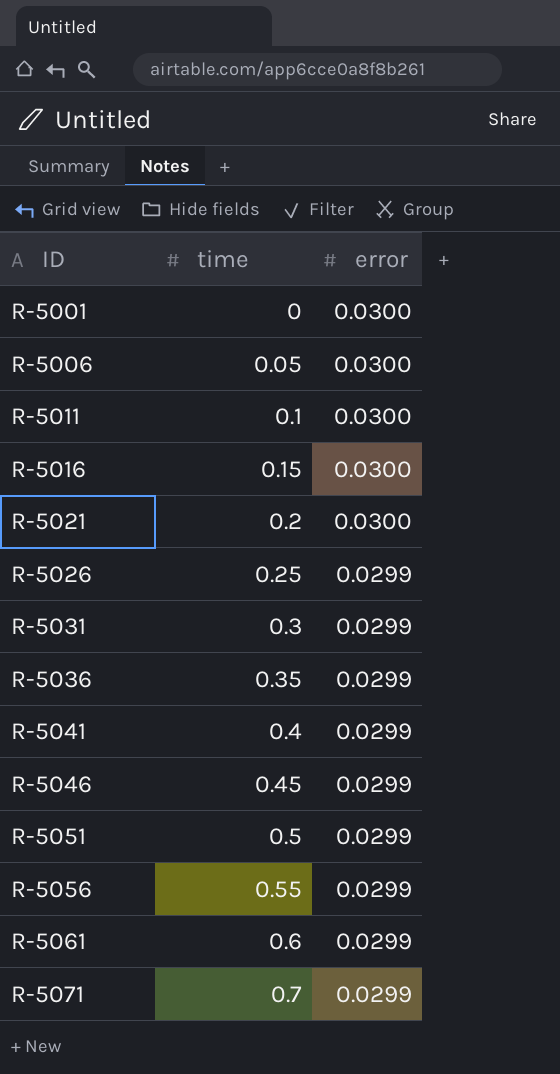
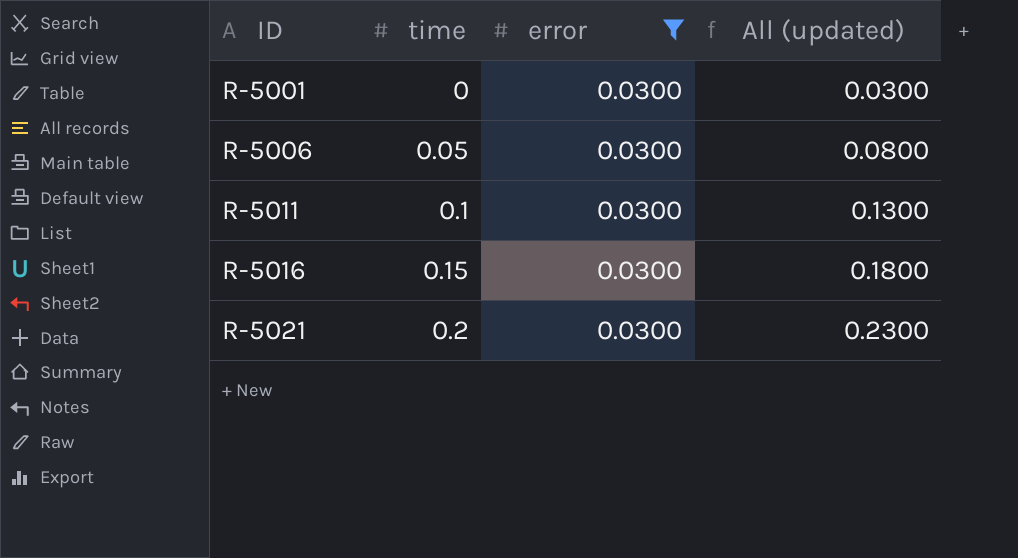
filter: none -> error = 0.0300
column All (updated) | formula: none -> [time] + [error]

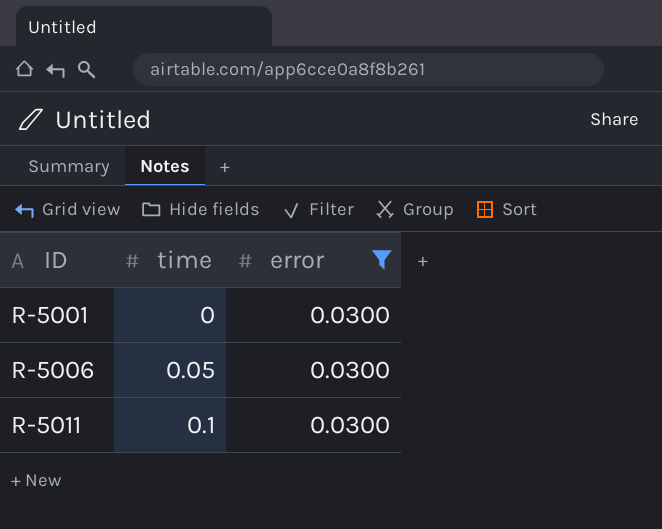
column All (updated) | formula: [time] + [error] -> none
row R-5016: 0.15 | 0.0300 | 0.1800 -> none
row R-5021: 0.2 | 0.0300 | 0.2300 -> none

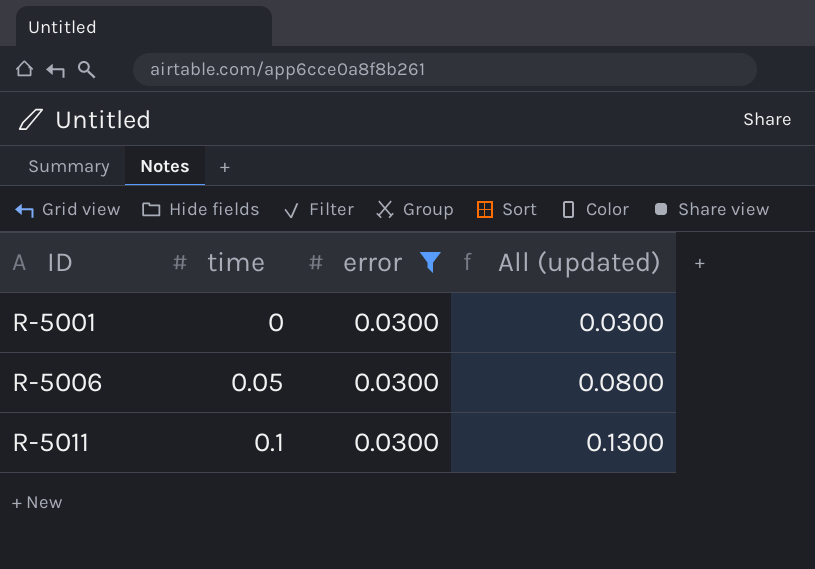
column All (updated) | formula: none -> [time] + [error]

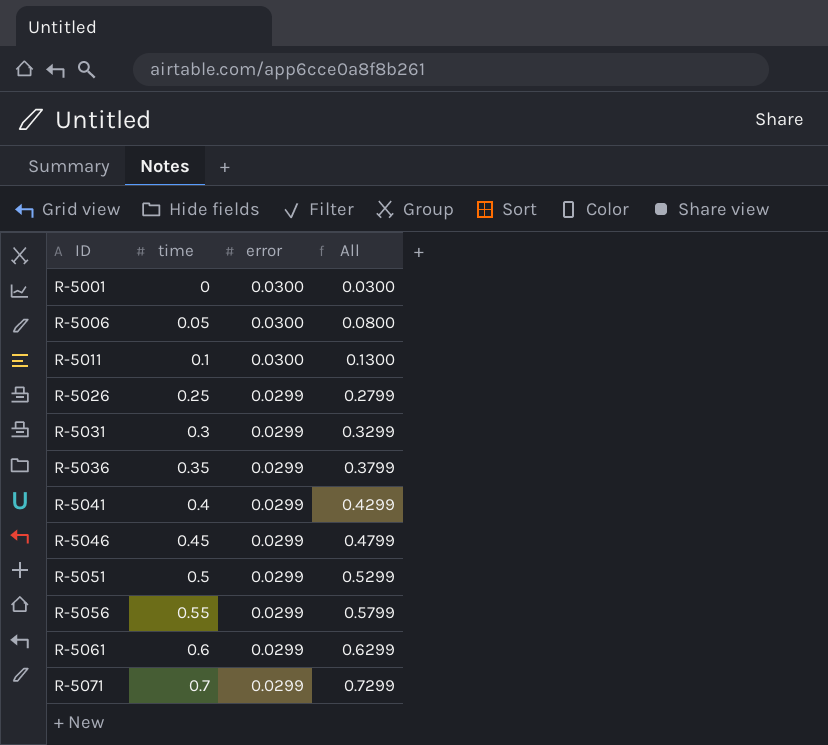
filter: error = 0.0300 -> none
column name: All (updated) -> All

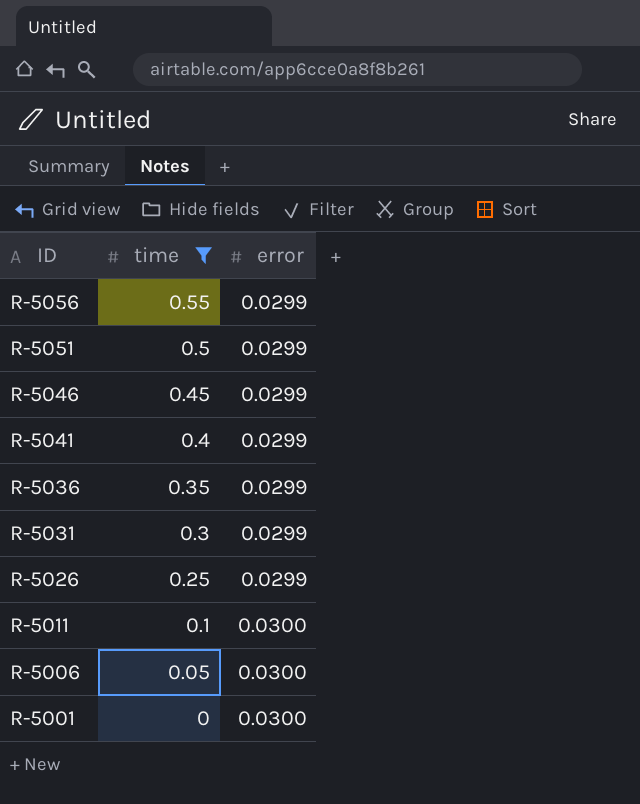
filter: none -> time <= 0.55
row order: ID ascending -> ID descending
column All | formula: [time] + [error] -> none

